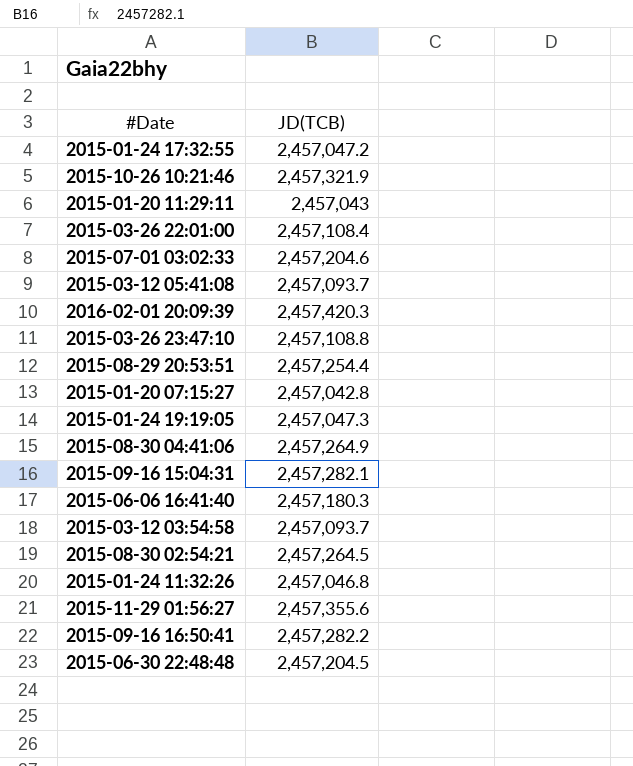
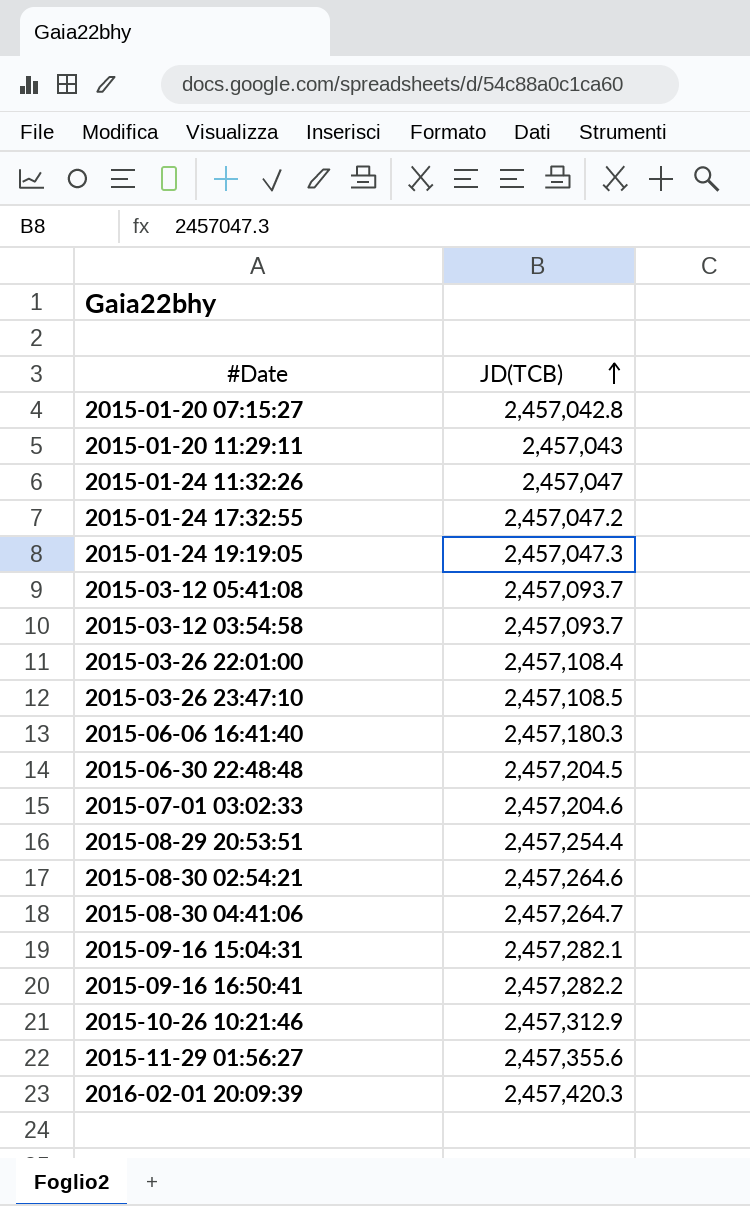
row order: none -> JD(TCB) ascending
2015-01-24 11:32:26 | JD(TCB): 2,457,046.8 -> 2,457,047
2015-03-26 23:47:10 | JD(TCB): 2,457,108.8 -> 2,457,108.5
2015-08-30 02:54:21 | JD(TCB): 2,457,264.5 -> 2,457,264.6
2015-08-30 04:41:06 | JD(TCB): 2,457,264.9 -> 2,457,264.7
2015-10-26 10:21:46 | JD(TCB): 2,457,321.9 -> 2,457,312.9

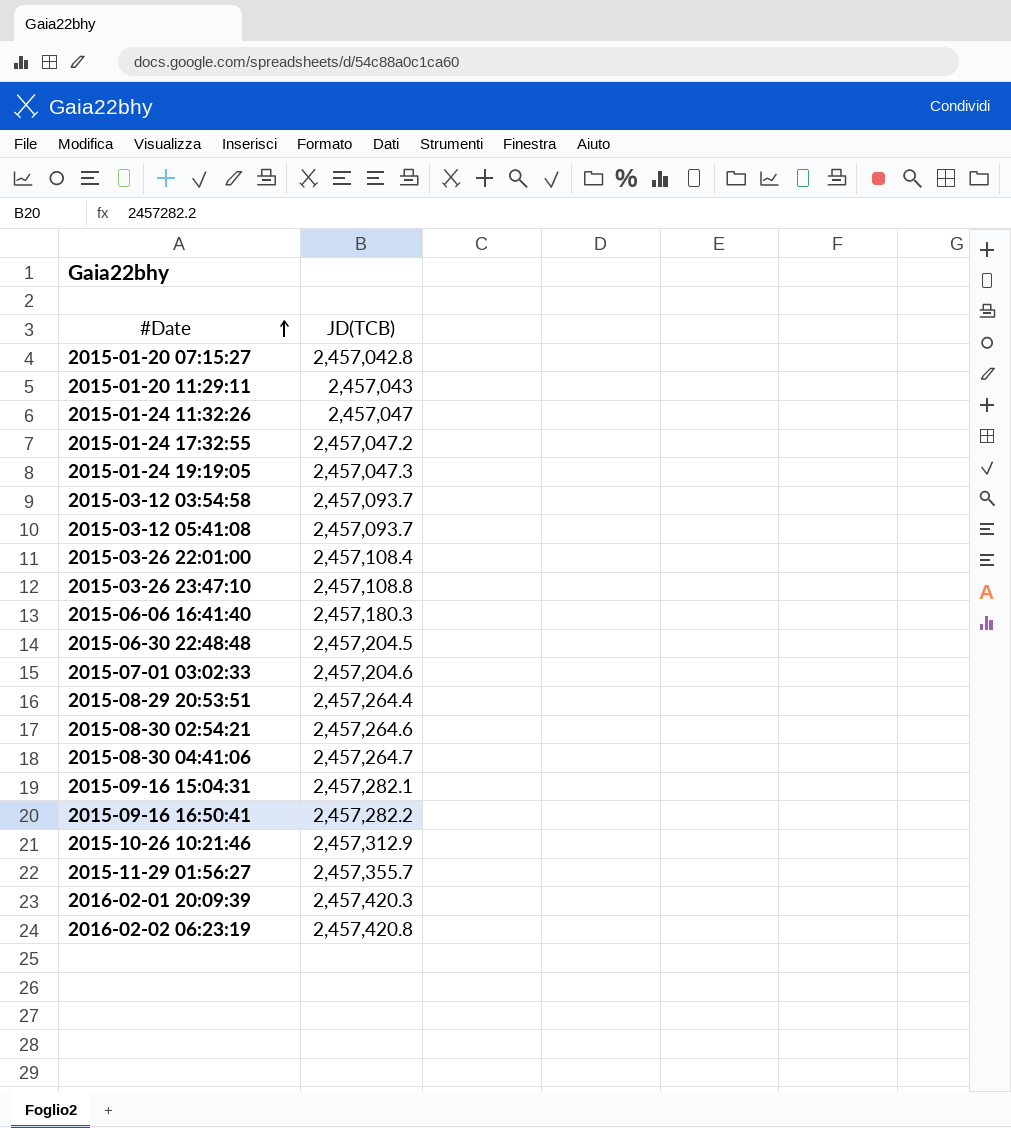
row order: JD(TCB) ascending -> #Date ascending
2015-03-26 23:47:10 | JD(TCB): 2,457,108.5 -> 2,457,108.8
2015-08-29 20:53:51 | JD(TCB): 2,457,254.4 -> 2,457,264.4
2015-11-29 01:56:27 | JD(TCB): 2,457,355.6 -> 2,457,355.7
row 2016-02-02 06:23:19: none -> 2,457,420.8

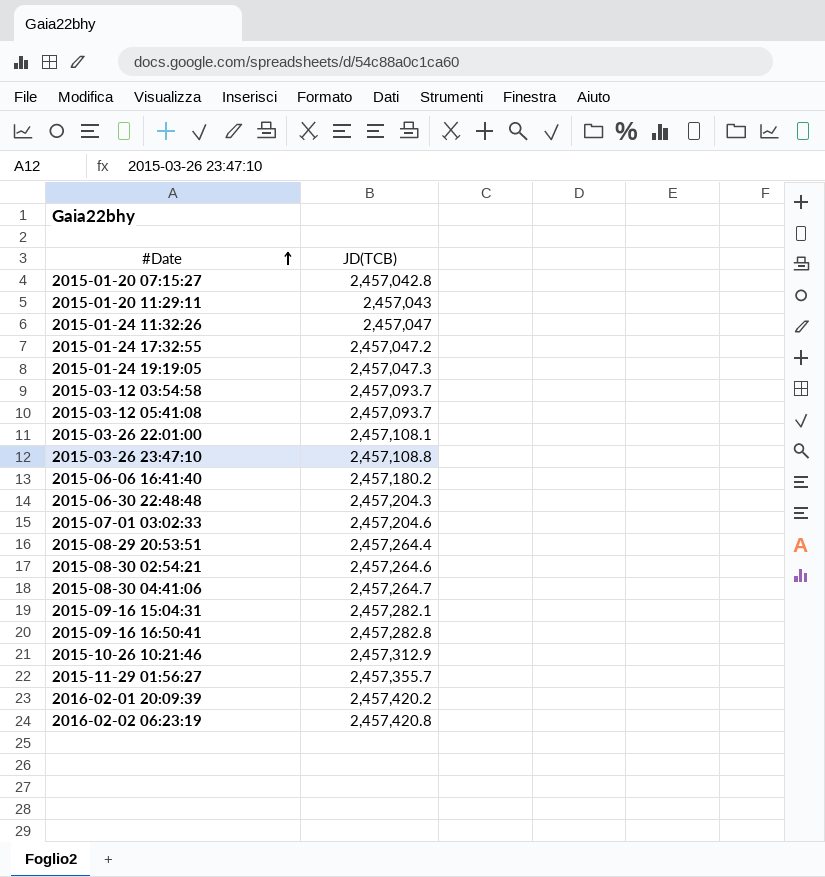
2015-03-26 22:01:00 | JD(TCB): 2,457,108.4 -> 2,457,108.1
2015-06-06 16:41:40 | JD(TCB): 2,457,180.3 -> 2,457,180.2
2015-06-30 22:48:48 | JD(TCB): 2,457,204.5 -> 2,457,204.3
2015-09-16 16:50:41 | JD(TCB): 2,457,282.2 -> 2,457,282.8
2016-02-01 20:09:39 | JD(TCB): 2,457,420.3 -> 2,457,420.2

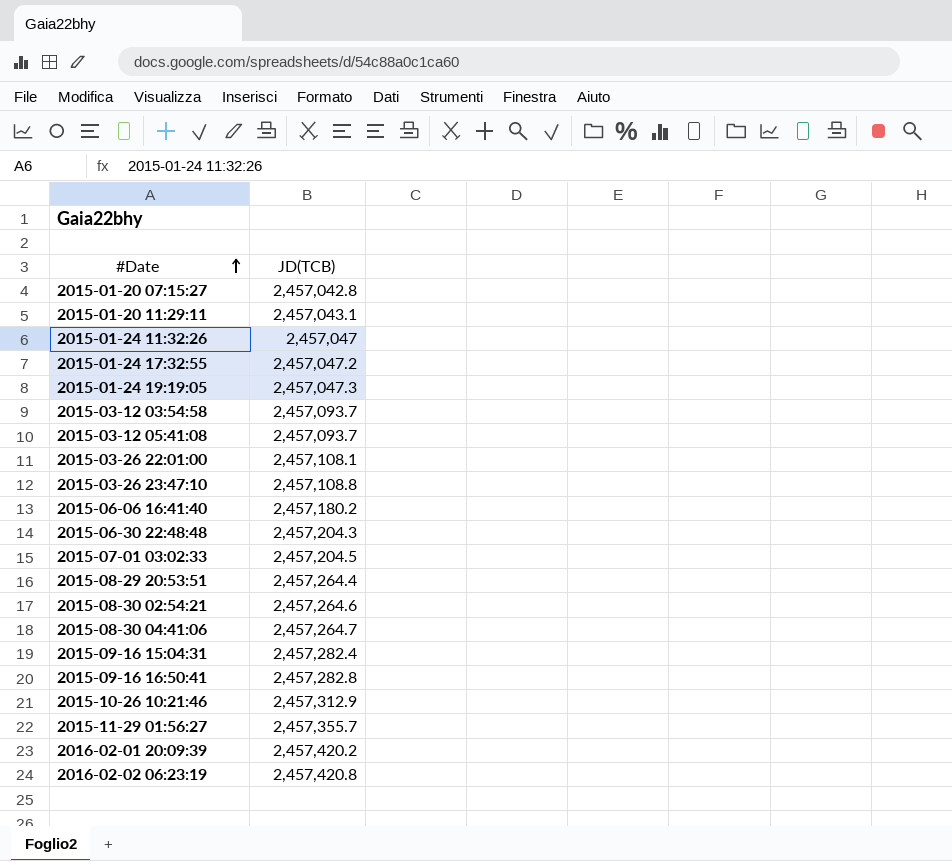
2015-01-20 11:29:11 | JD(TCB): 2,457,043 -> 2,457,043.1
2015-07-01 03:02:33 | JD(TCB): 2,457,204.6 -> 2,457,204.5
2015-09-16 15:04:31 | JD(TCB): 2,457,282.1 -> 2,457,282.4

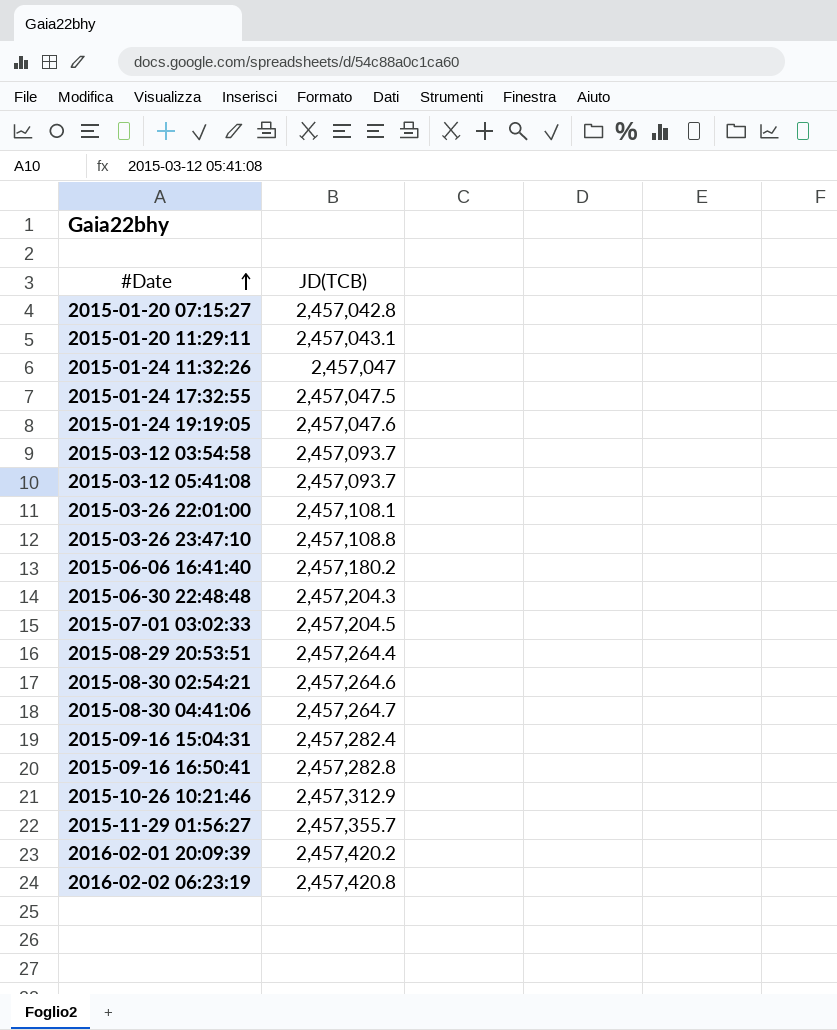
2015-01-24 17:32:55 | JD(TCB): 2,457,047.2 -> 2,457,047.5
2015-01-24 19:19:05 | JD(TCB): 2,457,047.3 -> 2,457,047.6

